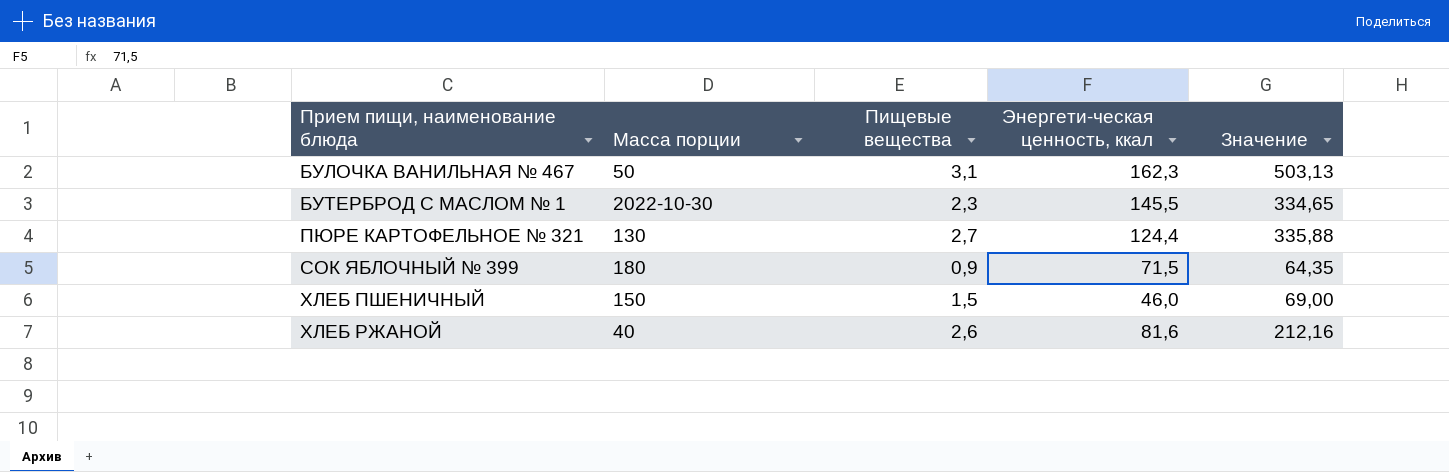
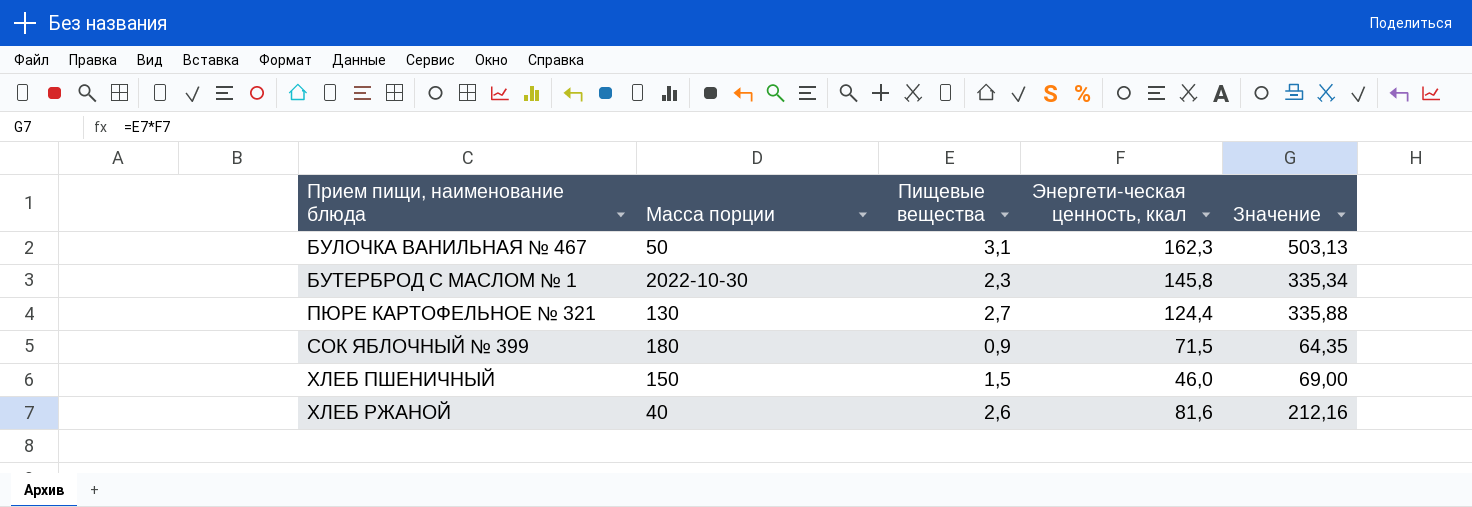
БУТЕРБРОД С МАСЛОМ № 1 | Энергети-ческая ценность, ккал: 145,5 -> 145,8
БУТЕРБРОД С МАСЛОМ № 1 | Значение: 334,65 -> 335,34

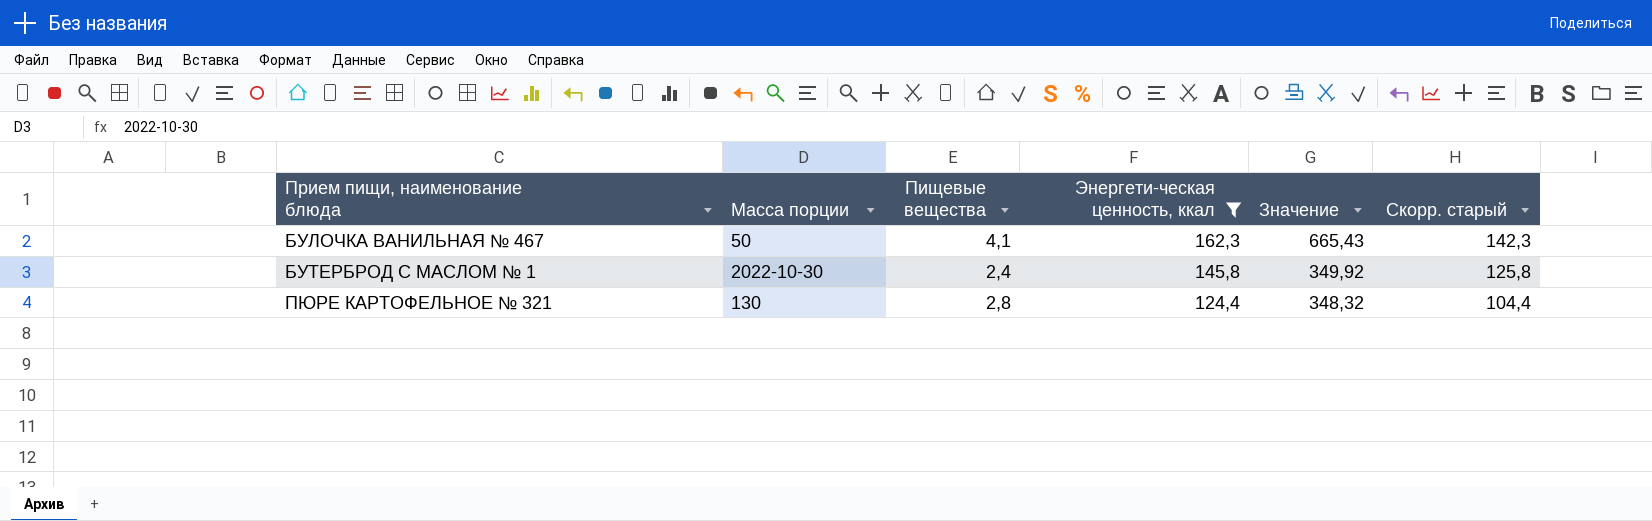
filter: none -> Энергети-ческая ценность, ккал >= 124,4
column Скорр. старый | formula: none -> [Энергети-ческая ценность, ккал] - 20
БУЛОЧКА ВАНИЛЬНАЯ № 467 | Пищевые вещества: 3,1 -> 4,1
БУЛОЧКА ВАНИЛЬНАЯ № 467 | Значение: 503,13 -> 665,43
БУТЕРБРОД С МАСЛОМ № 1 | Пищевые вещества: 2,3 -> 2,4
БУТЕРБРОД С МАСЛОМ № 1 | Значение: 335,34 -> 349,92
ПЮРЕ КАРТОФЕЛЬНОЕ № 321 | Пищевые вещества: 2,7 -> 2,8
ПЮРЕ КАРТОФЕЛЬНОЕ № 321 | Значение: 335,88 -> 348,32

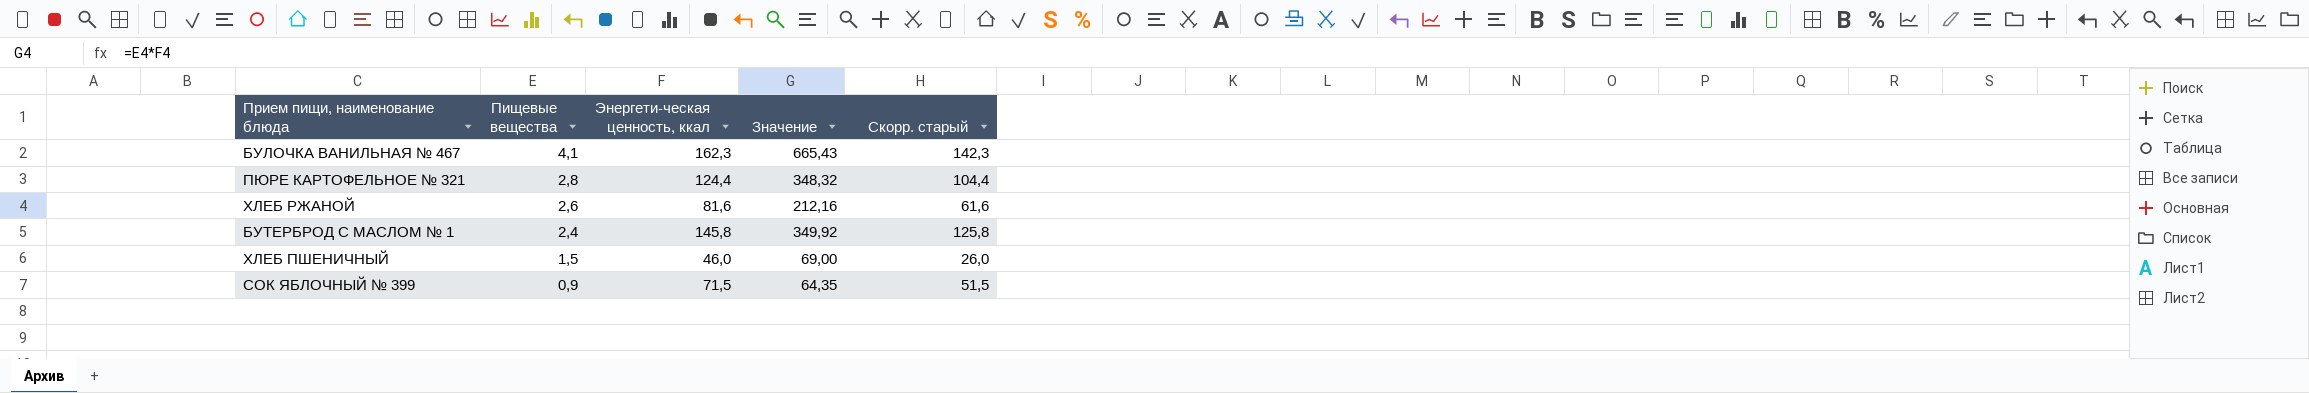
filter: Энергети-ческая ценность, ккал >= 124,4 -> none
row order: Прием пищи, наименование блюда ascending -> Пищевые вещества descending
column Масса порции | position: 2 -> none

